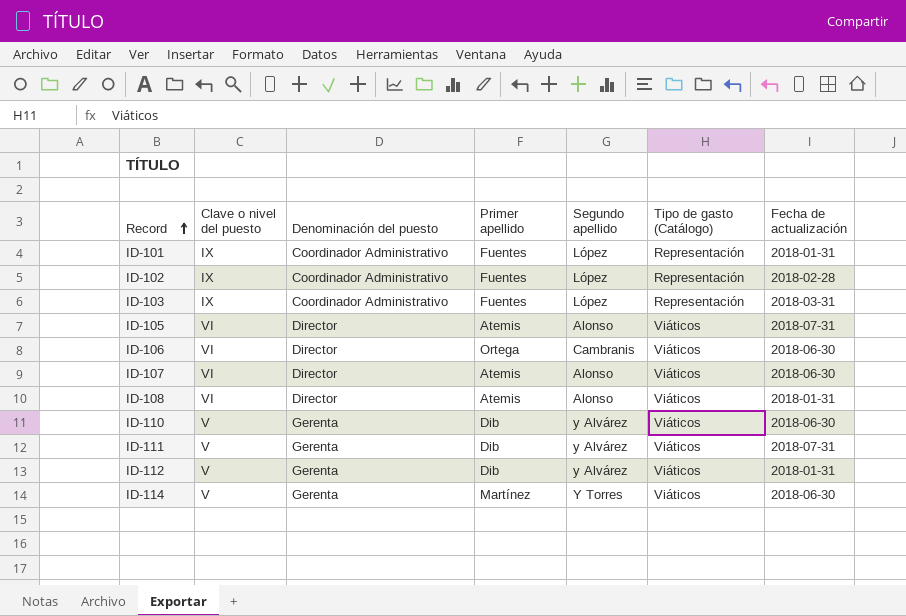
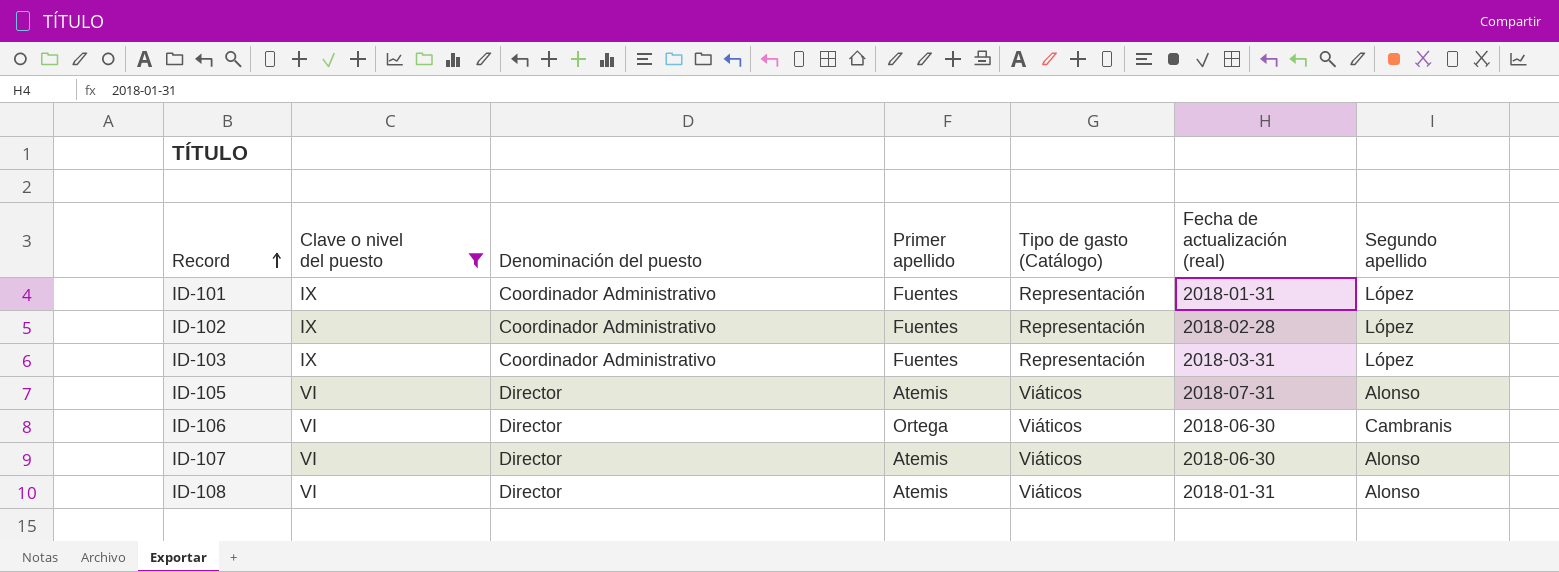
filter: none -> Clave o nivel del puesto != V
column name: Fecha de actualización -> Fecha de actualización (real)
column Segundo apellido | position: 5 -> 7

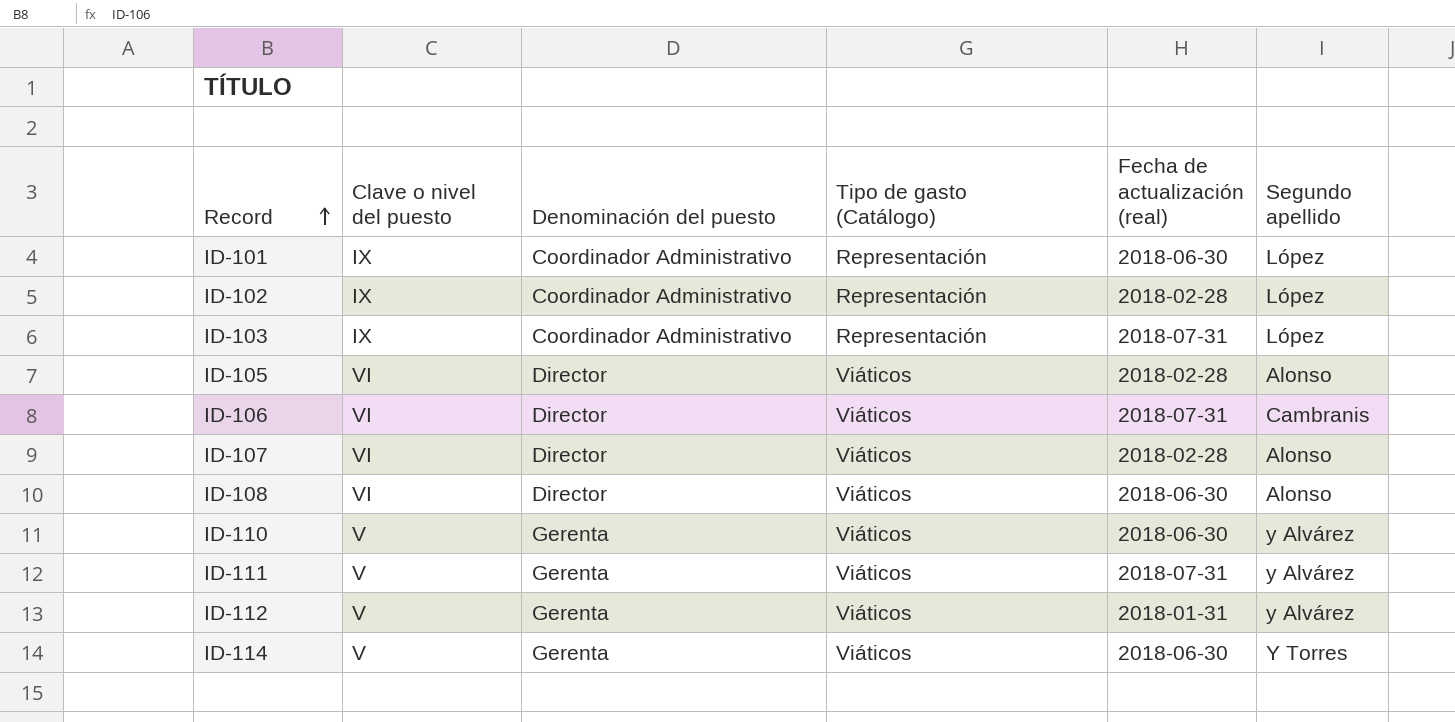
filter: Clave o nivel del puesto != V -> none
column Primer apellido | position: 4 -> none
ID-101 | Fecha de actualización (real): 2018-01-31 -> 2018-06-30
ID-103 | Fecha de actualización (real): 2018-03-31 -> 2018-07-31
ID-105 | Fecha de actualización (real): 2018-07-31 -> 2018-02-28
ID-106 | Fecha de actualización (real): 2018-06-30 -> 2018-07-31
ID-107 | Fecha de actualización (real): 2018-06-30 -> 2018-02-28
ID-108 | Fecha de actualización (real): 2018-01-31 -> 2018-06-30

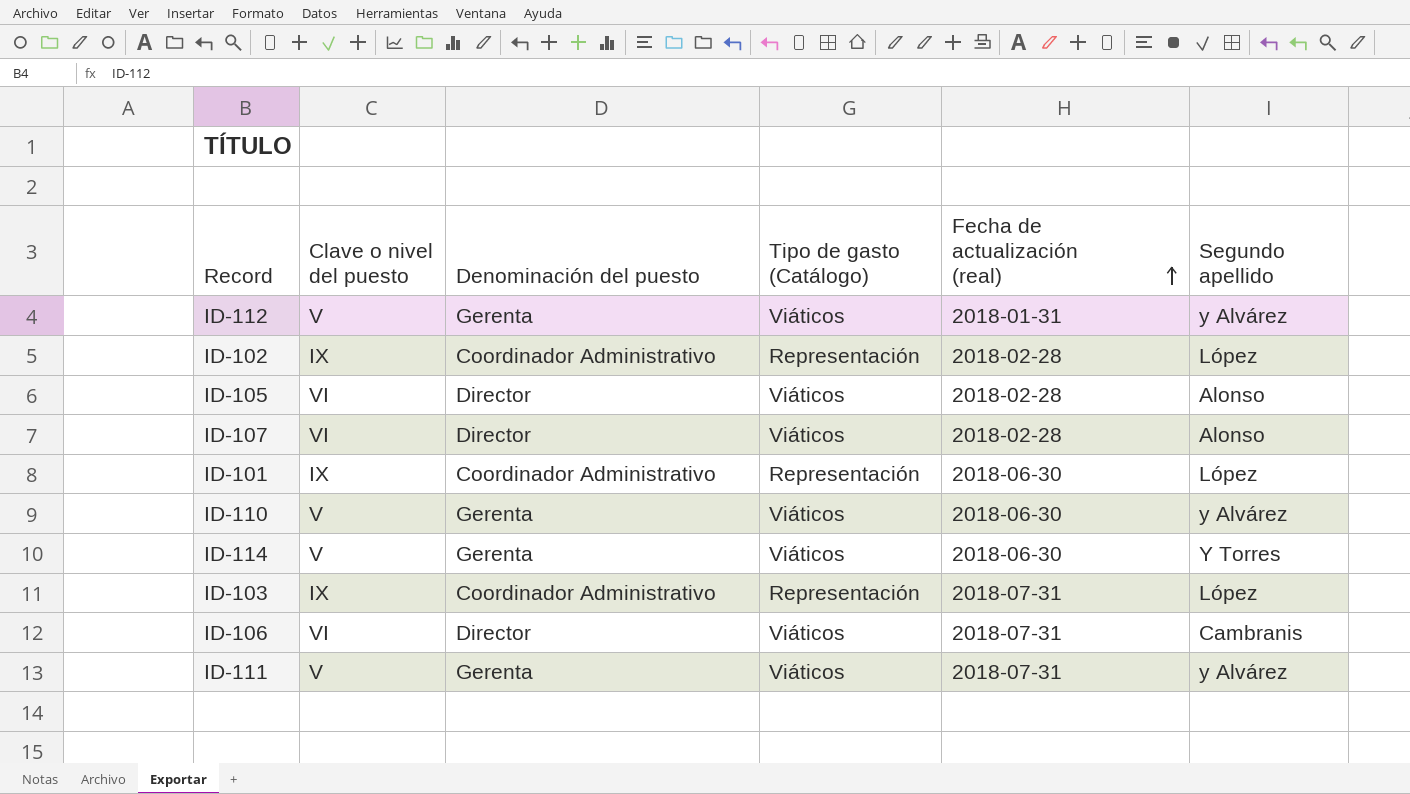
row order: Record ascending -> Fecha de actualización (real) ascending
row ID-108: VI | Director | Viáticos | 2018-06-30 | Alonso -> none

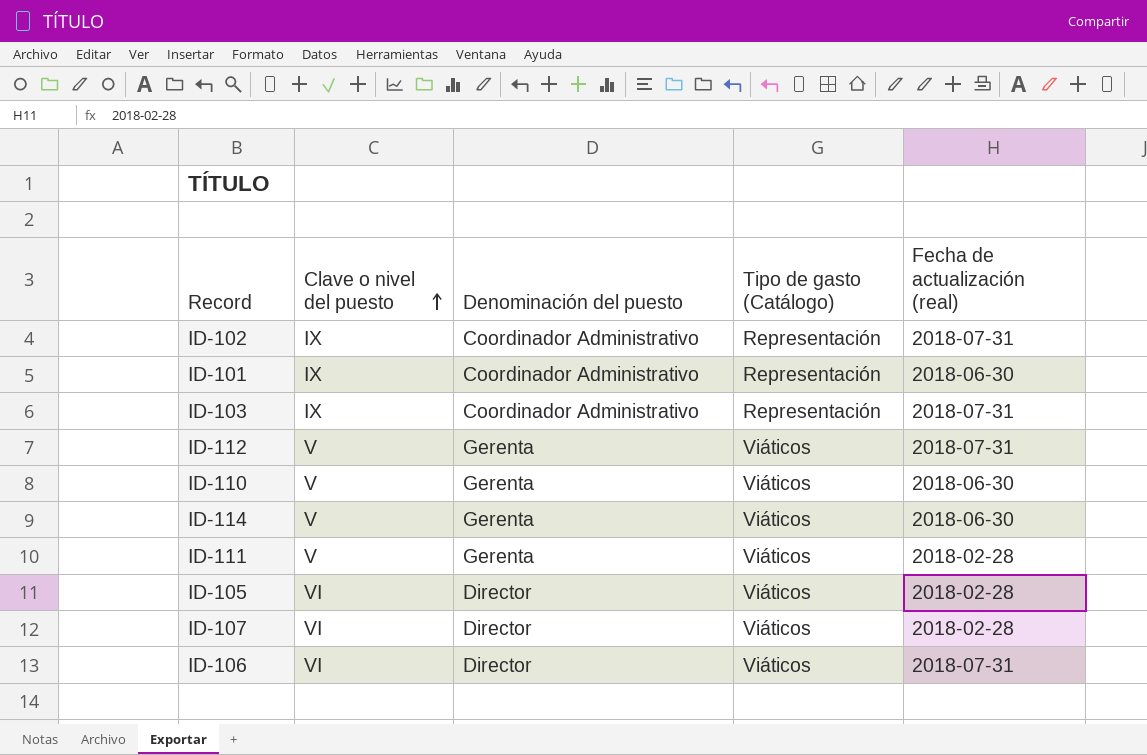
row order: Fecha de actualización (real) ascending -> Clave o nivel del puesto ascending
column Segundo apellido | position: 6 -> none
ID-102 | Fecha de actualización (real): 2018-02-28 -> 2018-07-31
ID-112 | Fecha de actualización (real): 2018-01-31 -> 2018-07-31
ID-111 | Fecha de actualización (real): 2018-07-31 -> 2018-02-28

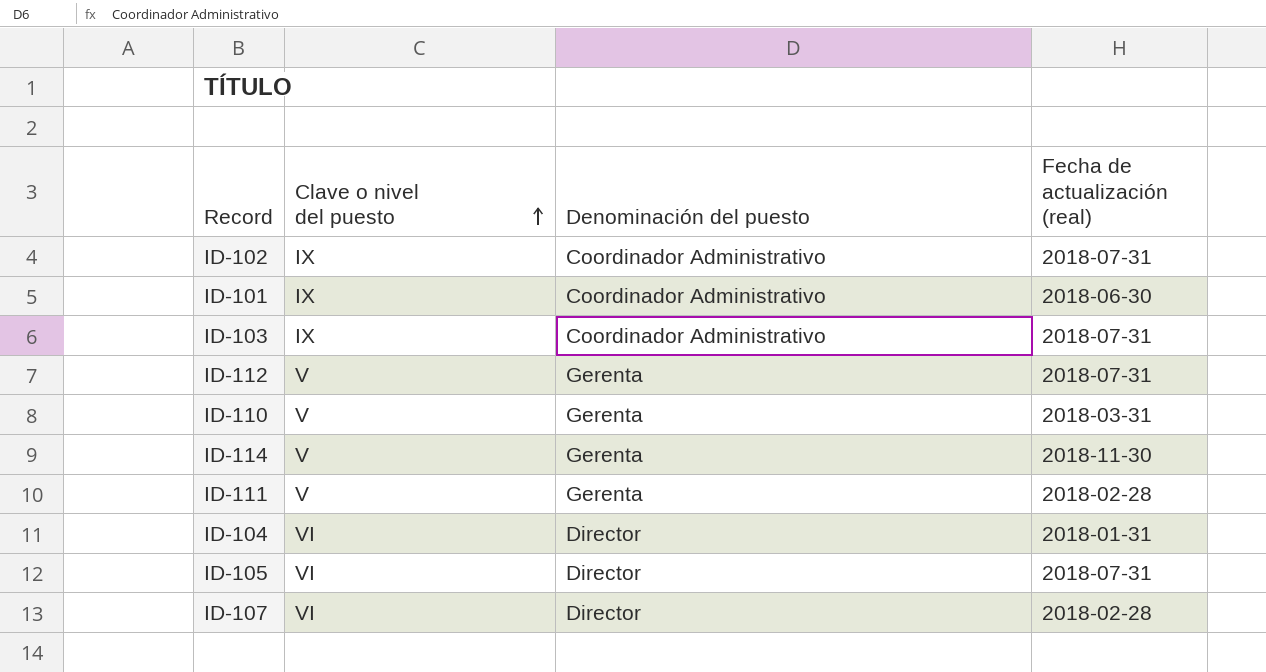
column Tipo de gasto (Catálogo) | position: 4 -> none
row ID-106: VI | Director | Viáticos | 2018-07-31 -> none
ID-110 | Fecha de actualización (real): 2018-06-30 -> 2018-03-31
ID-114 | Fecha de actualización (real): 2018-06-30 -> 2018-11-30
row ID-104: none -> VI | Director | 2018-01-31
ID-105 | Fecha de actualización (real): 2018-02-28 -> 2018-07-31

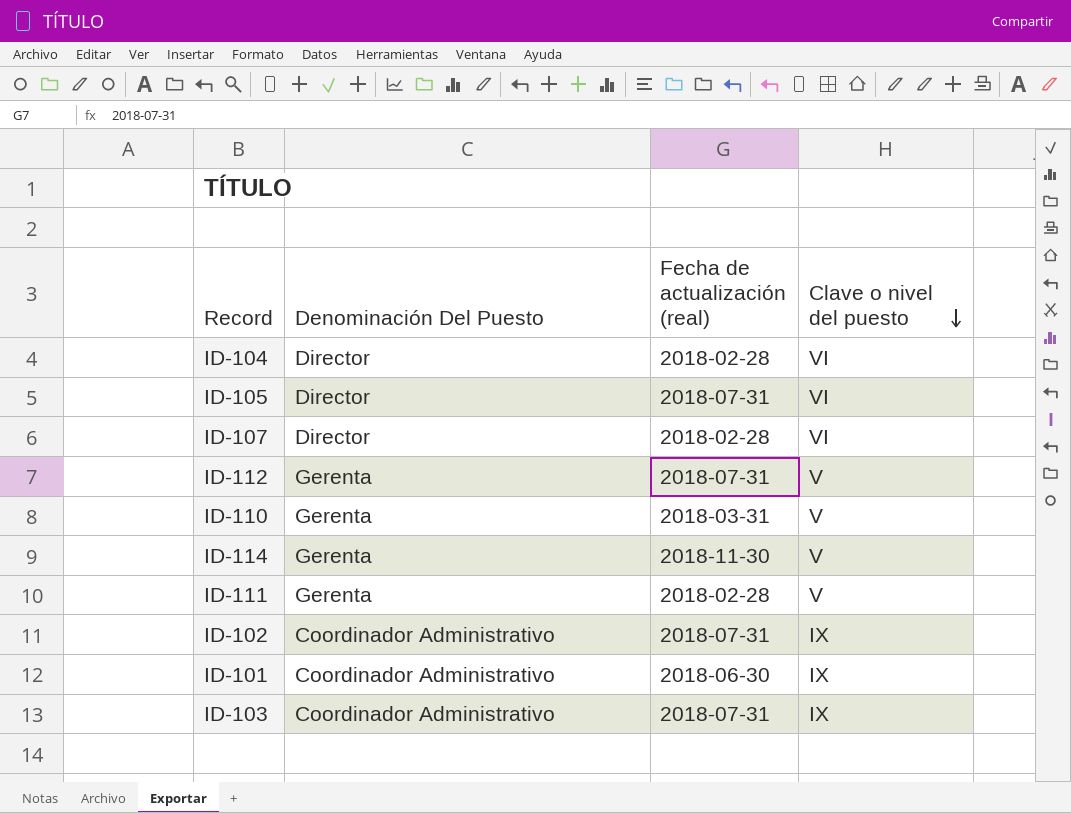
row order: Clave o nivel del puesto ascending -> Clave o nivel del puesto descending
column name: Denominación del puesto -> Denominación Del Puesto
column Clave o nivel del puesto | position: 2 -> 4
ID-104 | Fecha de actualización (real): 2018-01-31 -> 2018-02-28

